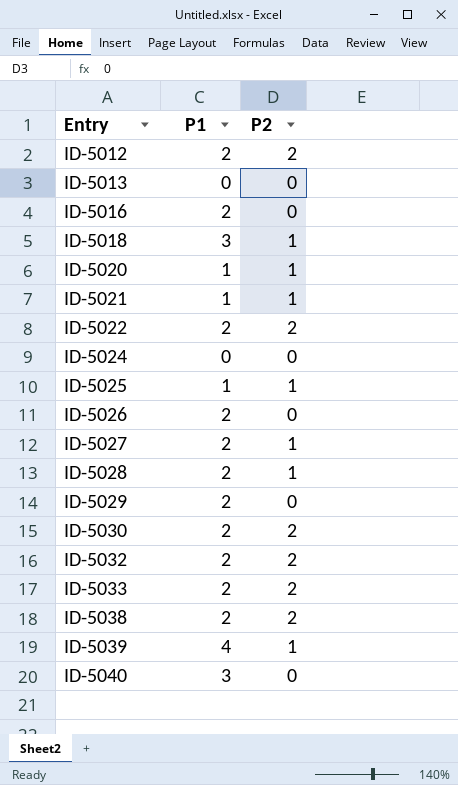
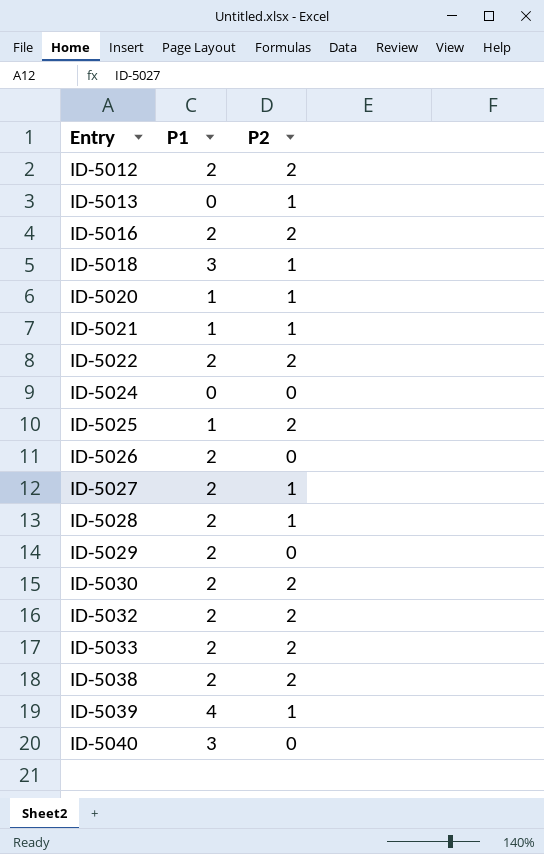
ID-5013 | P2: 0 -> 1
ID-5016 | P2: 0 -> 2
ID-5025 | P2: 1 -> 2

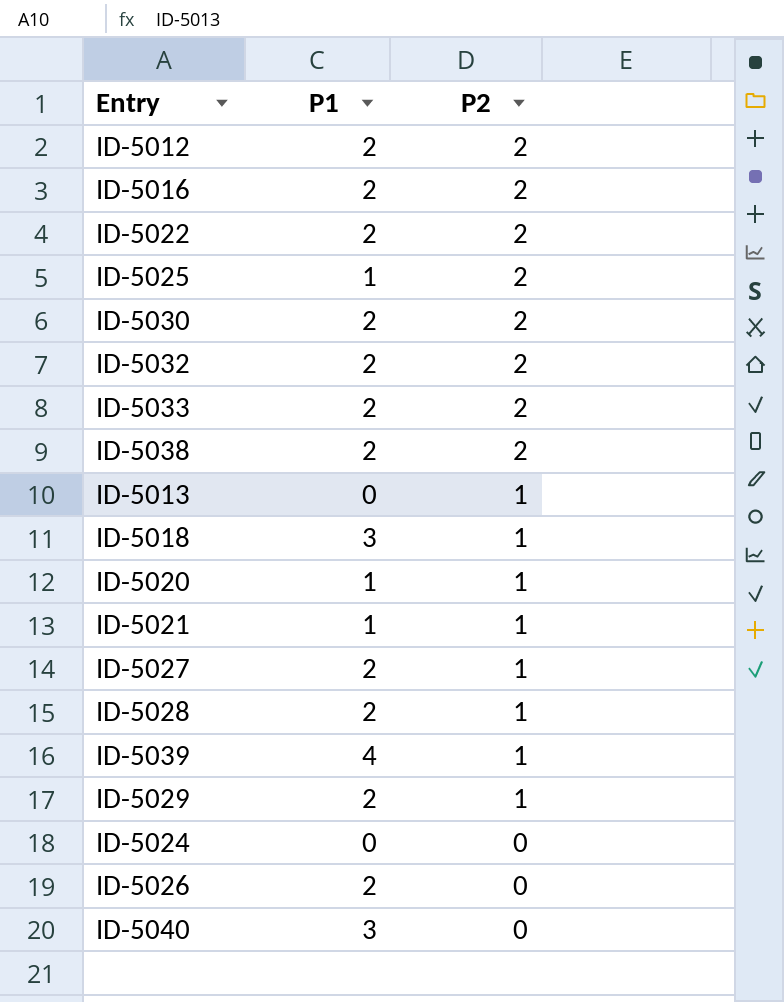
row order: Entry ascending -> P2 descending
ID-5029 | P2: 0 -> 1

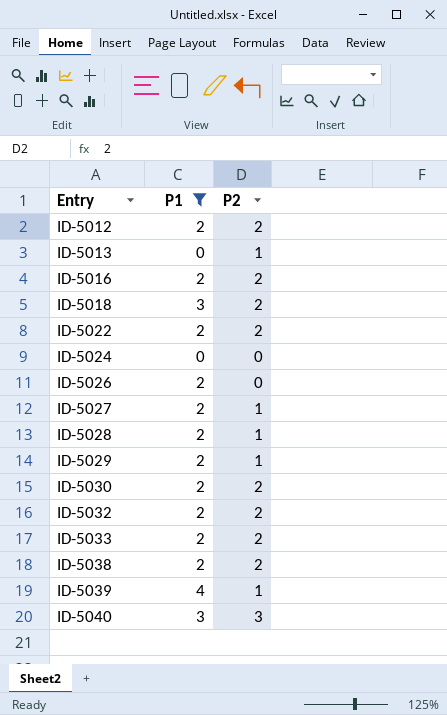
filter: none -> P1 != 1
row order: P2 descending -> Entry ascending
ID-5018 | P2: 1 -> 2
ID-5040 | P2: 0 -> 3

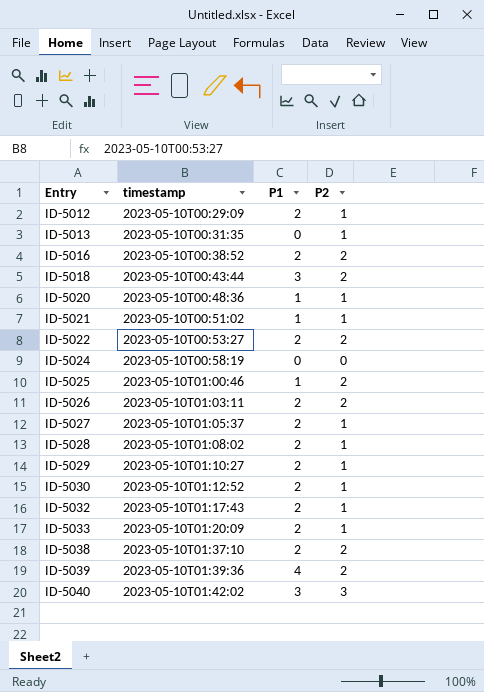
filter: P1 != 1 -> none
column timestamp | position: none -> 2
ID-5012 | P2: 2 -> 1
ID-5026 | P2: 0 -> 2
ID-5030 | P2: 2 -> 1
ID-5032 | P2: 2 -> 1
ID-5033 | P2: 2 -> 1
ID-5039 | P2: 1 -> 2

